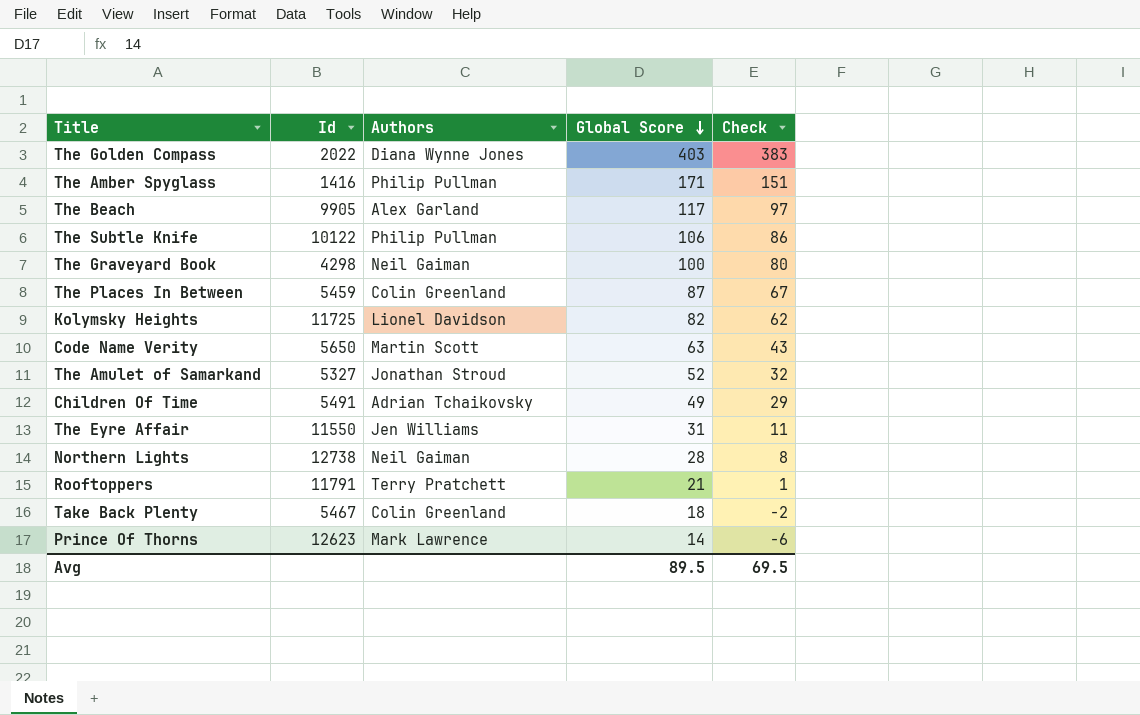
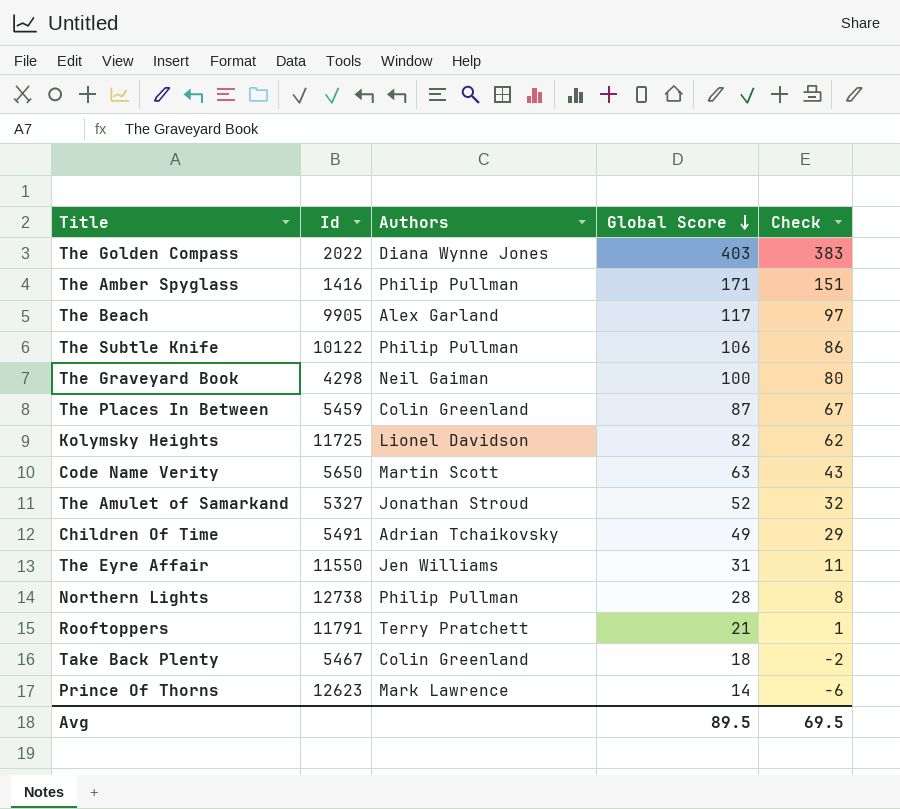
Northern Lights | Authors: Neil Gaiman -> Philip Pullman

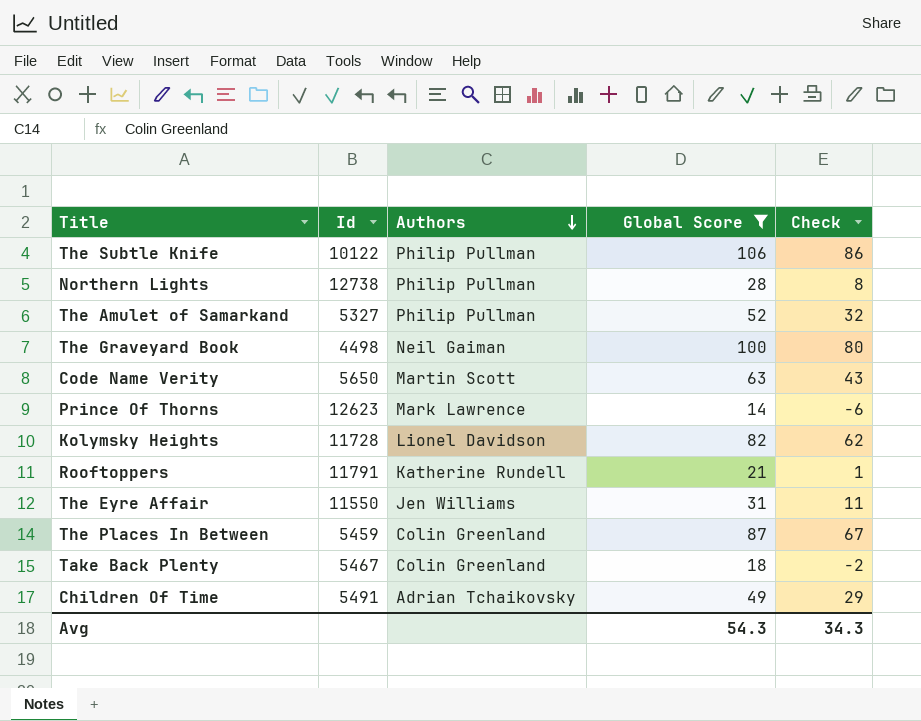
filter: none -> Global Score <= 106
row order: Global Score descending -> Authors descending
The Amulet of Samarkand | Authors: Jonathan Stroud -> Philip Pullman
The Graveyard Book | Id: 4298 -> 4498
Kolymsky Heights | Id: 11725 -> 11728
Rooftoppers | Authors: Terry Pratchett -> Katherine Rundell
Avg | Global Score: 89.5 -> 54.3
Avg | Check: 69.5 -> 34.3

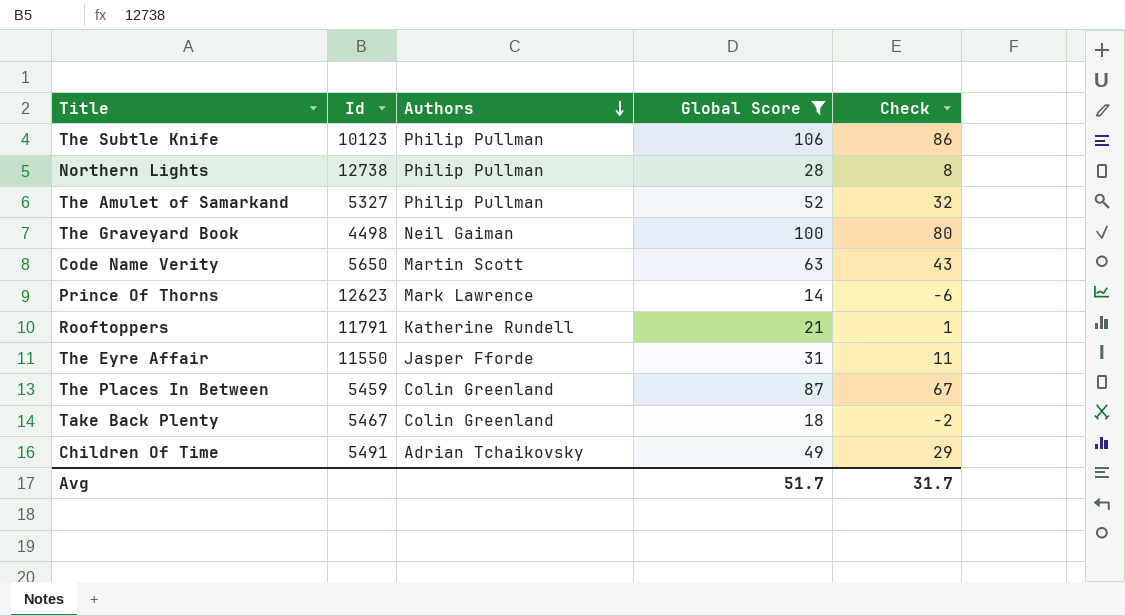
row Kolymsky Heights: 11728 | Lionel Davidson | 82 | 62 -> none
The Subtle Knife | Id: 10122 -> 10123
The Eyre Affair | Authors: Jen Williams -> Jasper Fforde
Avg | Global Score: 54.3 -> 51.7
Avg | Check: 34.3 -> 31.7

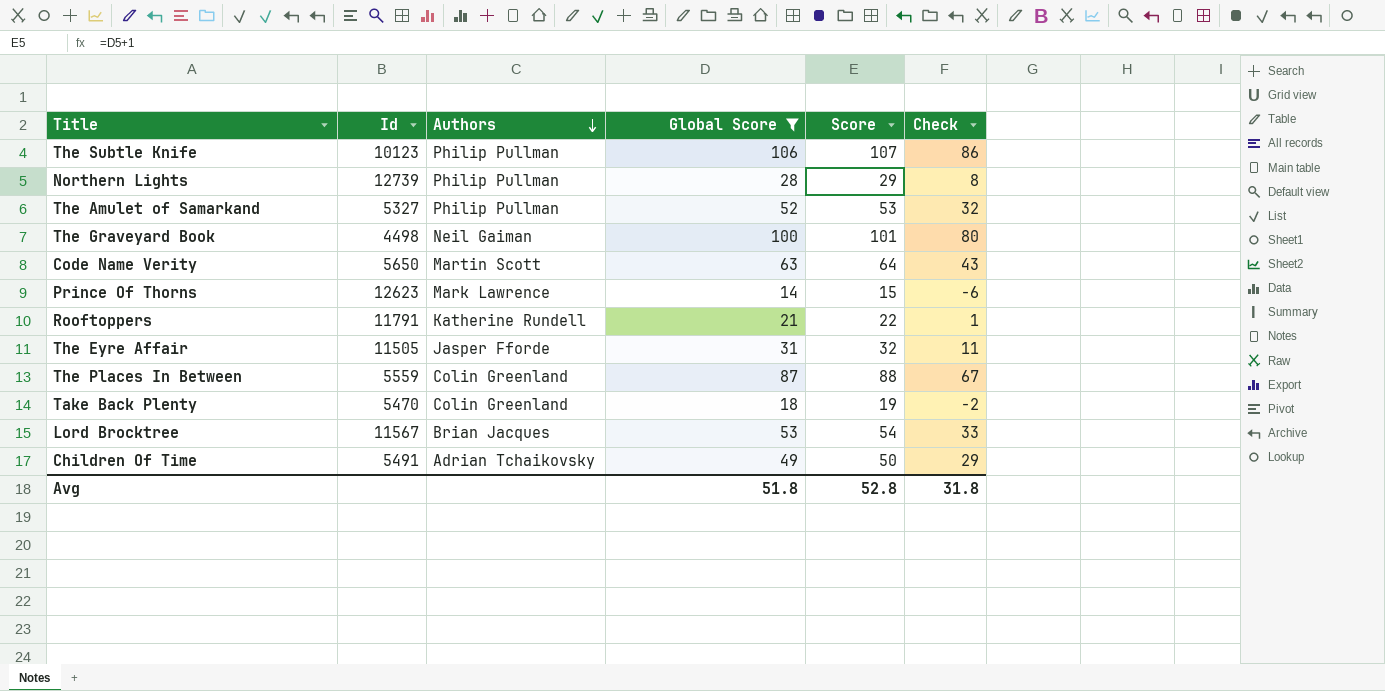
column Score | formula: none -> [Global Score] + 1
Northern Lights | Id: 12738 -> 12739
The Eyre Affair | Id: 11550 -> 11505
The Places In Between | Id: 5459 -> 5559
Take Back Plenty | Id: 5467 -> 5470
row Lord Brocktree: none -> 11567 | Brian Jacques | 53 | 54 | 33
Avg | Global Score: 51.7 -> 51.8
Avg | Check: 31.7 -> 31.8

